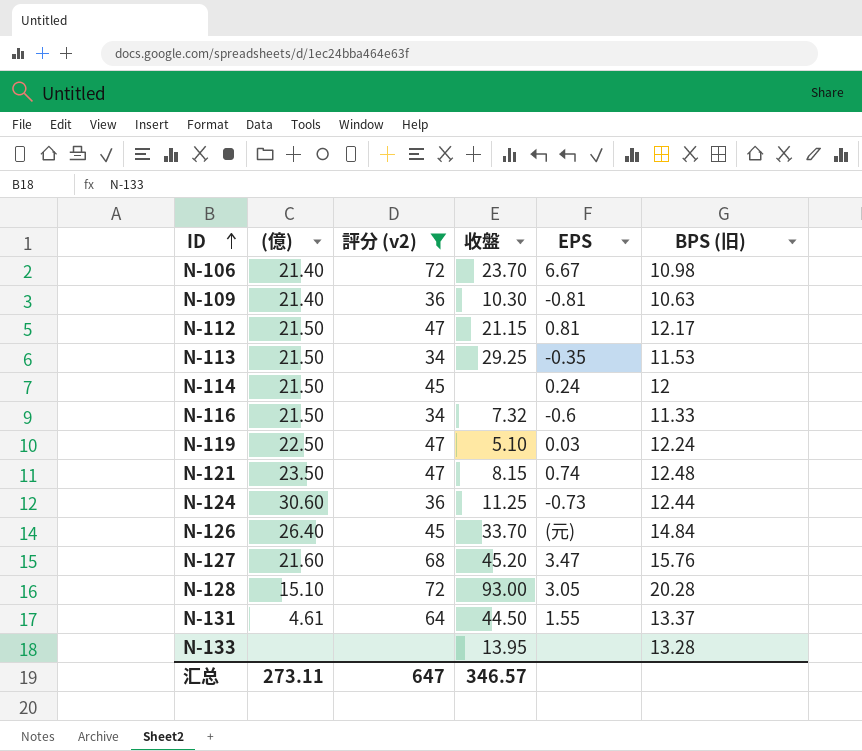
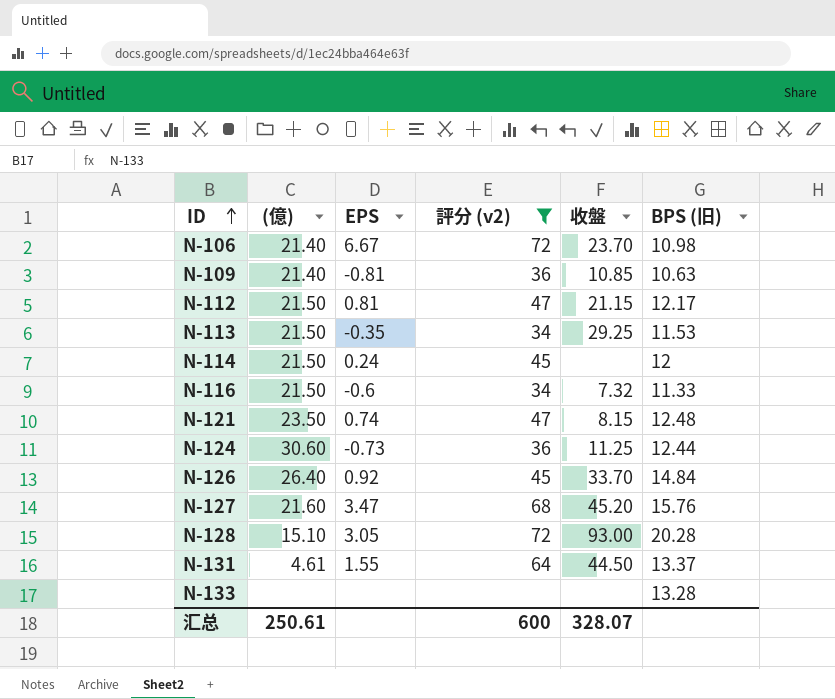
column EPS | position: 5 -> 3
row N-119: 22.50 | 47 | 5.10 | 0.03 | 12.24 -> none
N-109 | 收盤: 10.30 -> 10.85
N-126 | EPS: (元) -> 0.92
N-133 | 收盤: 13.95 -> none
汇总 | (億): 273.11 -> 250.61
汇总 | 評分 (v2): 647 -> 600
汇总 | 收盤: 346.57 -> 328.07

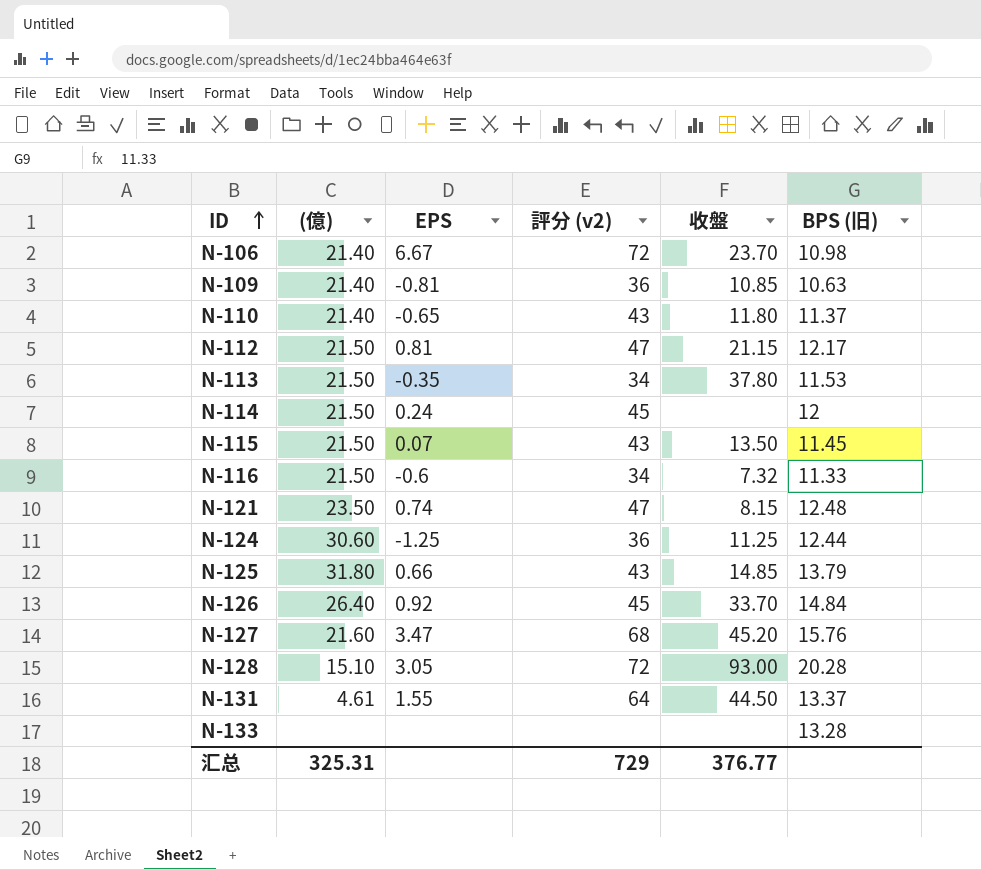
filter: 評分 (v2) != 43 -> none
N-113 | 收盤: 29.25 -> 37.80
N-124 | EPS: -0.73 -> -1.25
汇总 | (億): 250.61 -> 325.31
汇总 | 評分 (v2): 600 -> 729
汇总 | 收盤: 328.07 -> 376.77

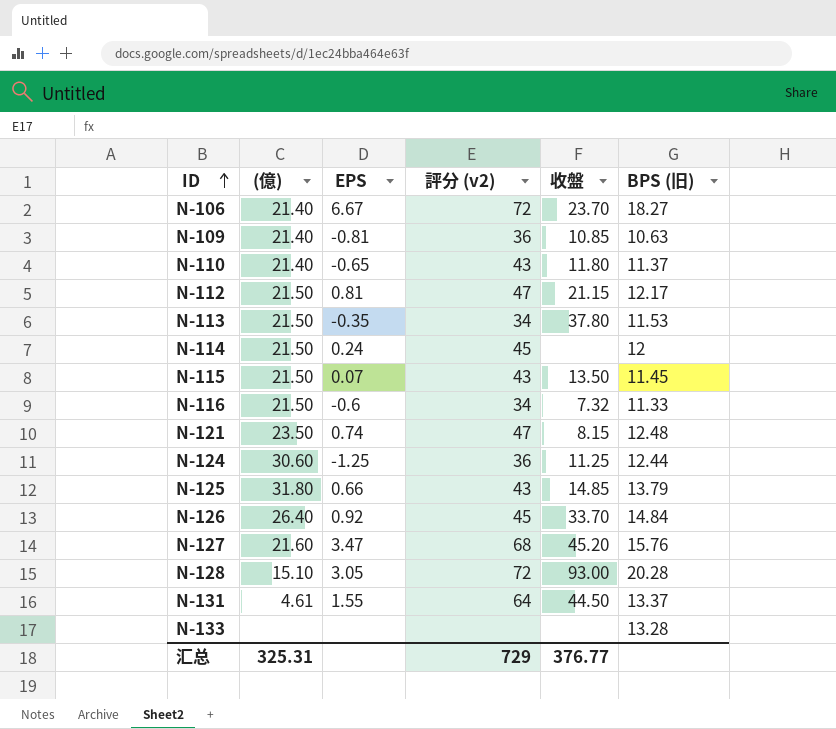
N-106 | BPS (旧): 10.98 -> 18.27

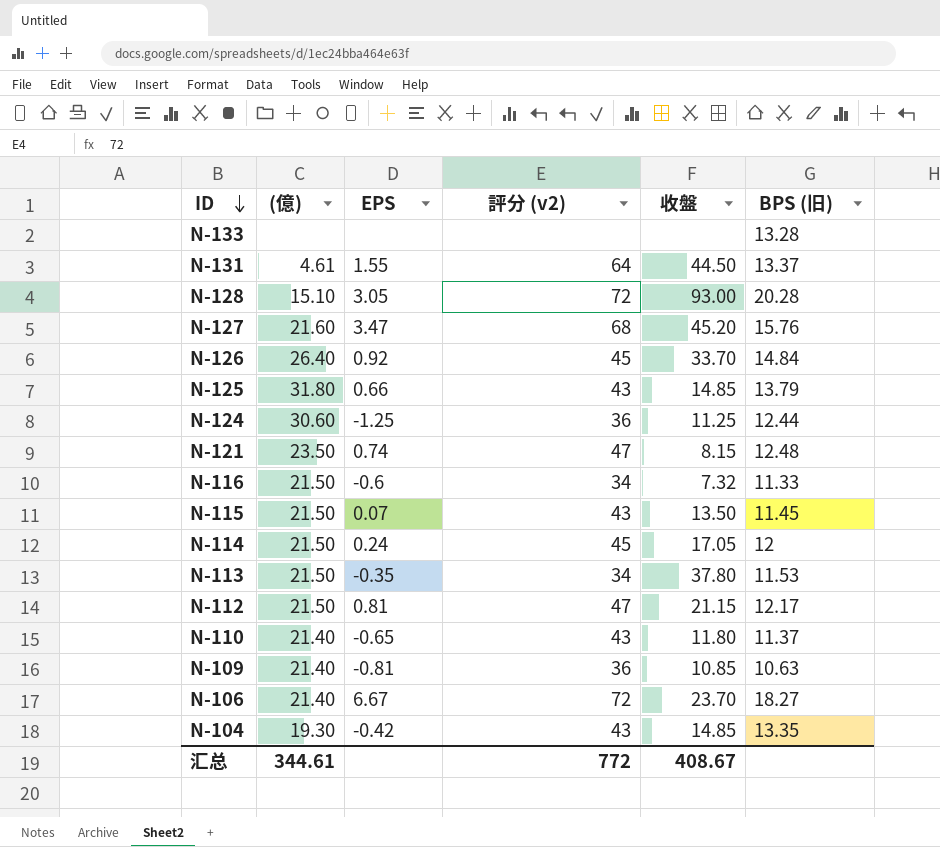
row order: ID ascending -> ID descending
N-114 | 收盤: none -> 17.05
row N-104: none -> 19.30 | -0.42 | 43 | 14.85 | 13.35
汇总 | (億): 325.31 -> 344.61
汇总 | 評分 (v2): 729 -> 772
汇总 | 收盤: 376.77 -> 408.67

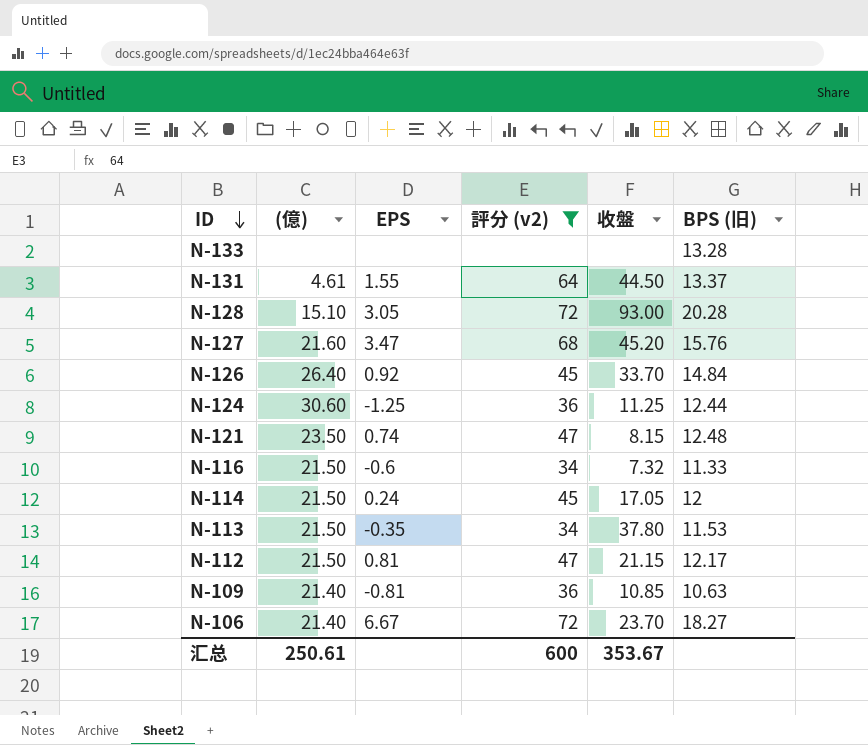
filter: none -> 評分 (v2) != 43
汇总 | (億): 344.61 -> 250.61
汇总 | 評分 (v2): 772 -> 600
汇总 | 收盤: 408.67 -> 353.67

